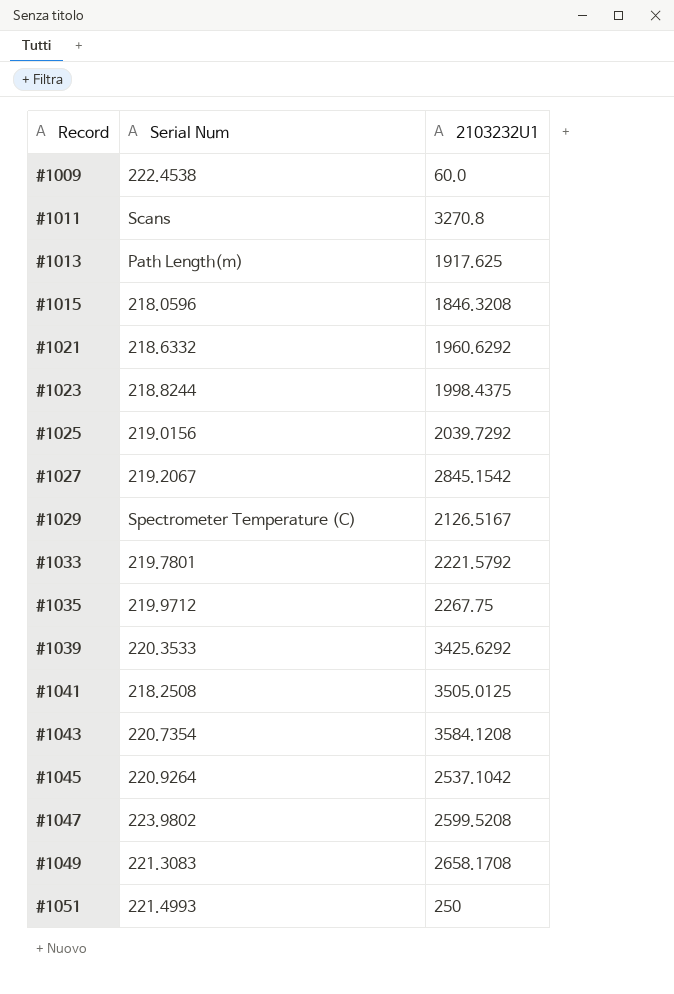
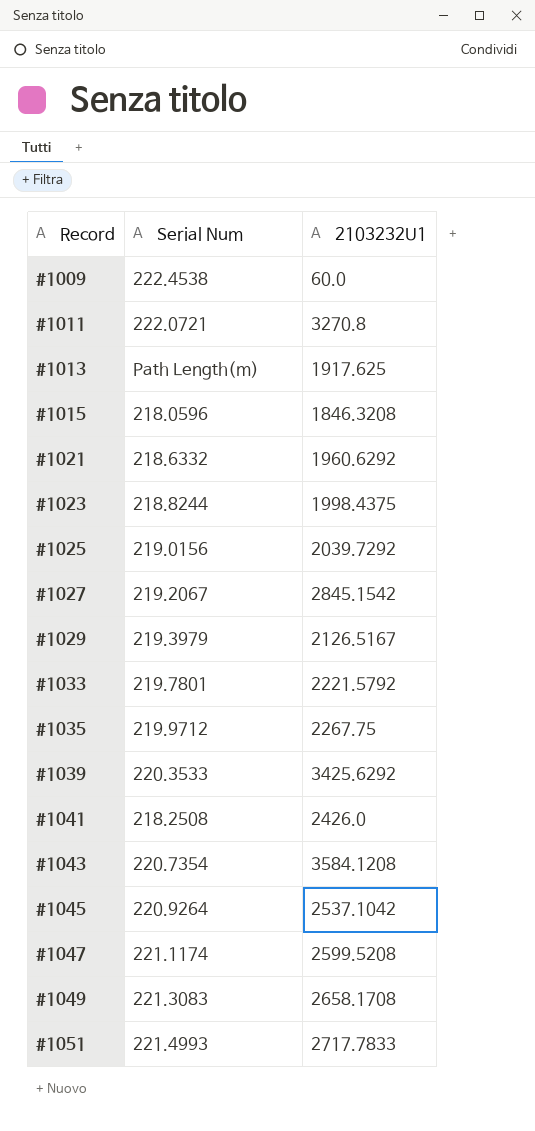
#1011 | Serial Num: Scans -> 222.0721
#1029 | Serial Num: Spectrometer Temperature (C) -> 219.3979
#1041 | 2103232U1: 3505.0125 -> 2426.0
#1047 | Serial Num: 223.9802 -> 221.1174
#1051 | 2103232U1: 250 -> 2717.7833

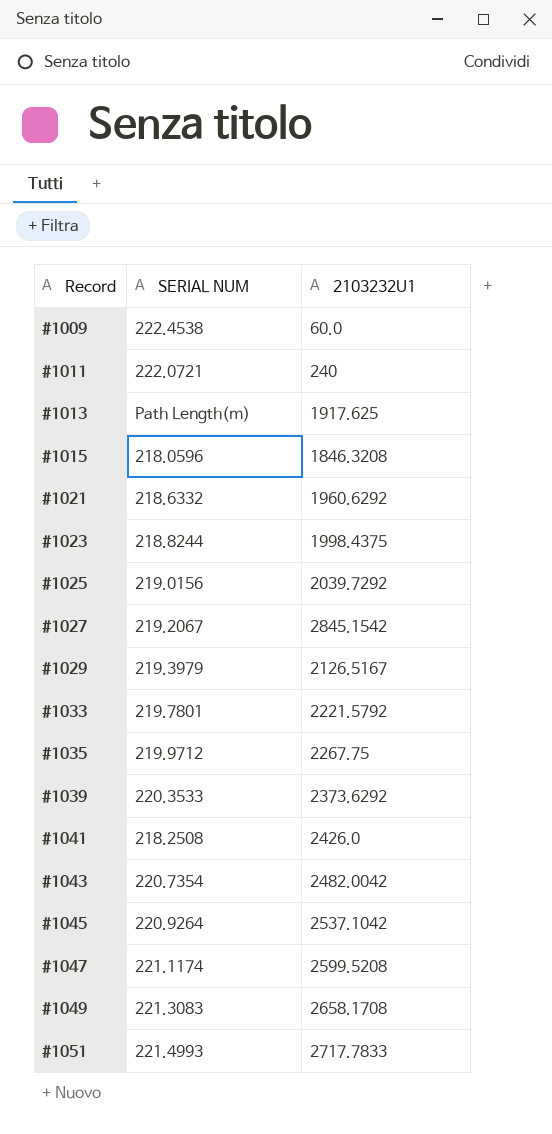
column name: Serial Num -> SERIAL NUM
#1011 | 2103232U1: 3270.8 -> 240
#1039 | 2103232U1: 3425.6292 -> 2373.6292
#1043 | 2103232U1: 3584.1208 -> 2482.0042

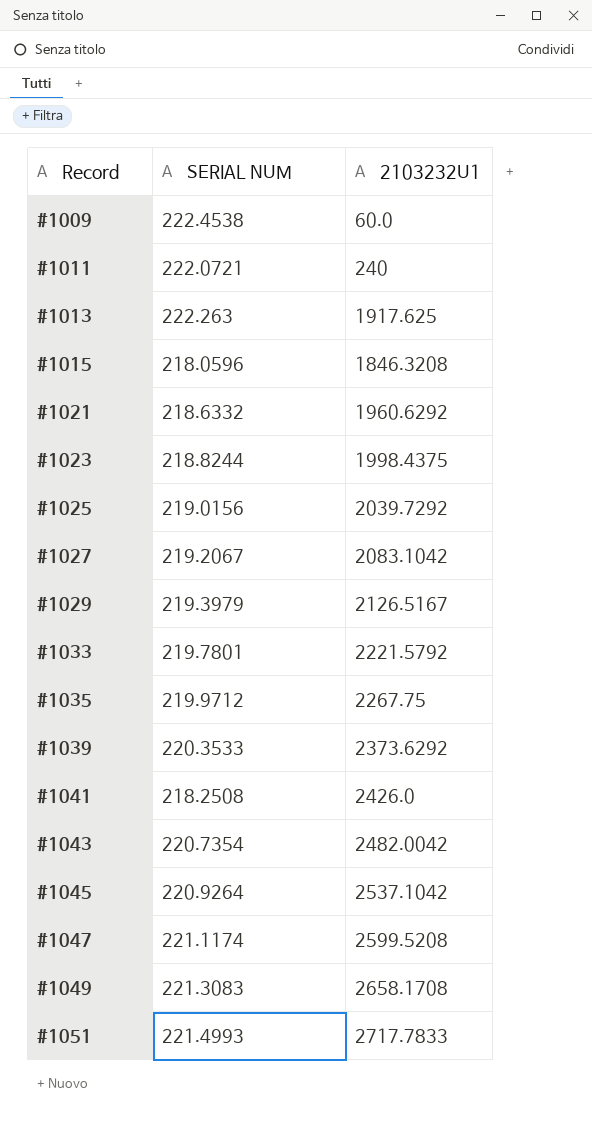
#1013 | SERIAL NUM: Path Length(m) -> 222.263
#1027 | 2103232U1: 2845.1542 -> 2083.1042

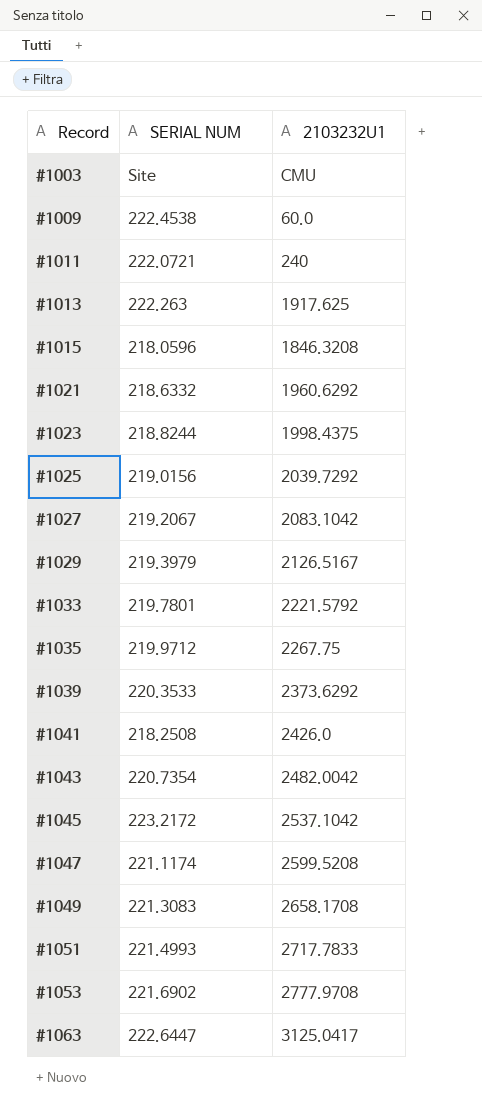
row #1003: none -> Site | CMU
#1045 | SERIAL NUM: 220.9264 -> 223.2172
row #1053: none -> 221.6902 | 2777.9708
row #1063: none -> 222.6447 | 3125.0417

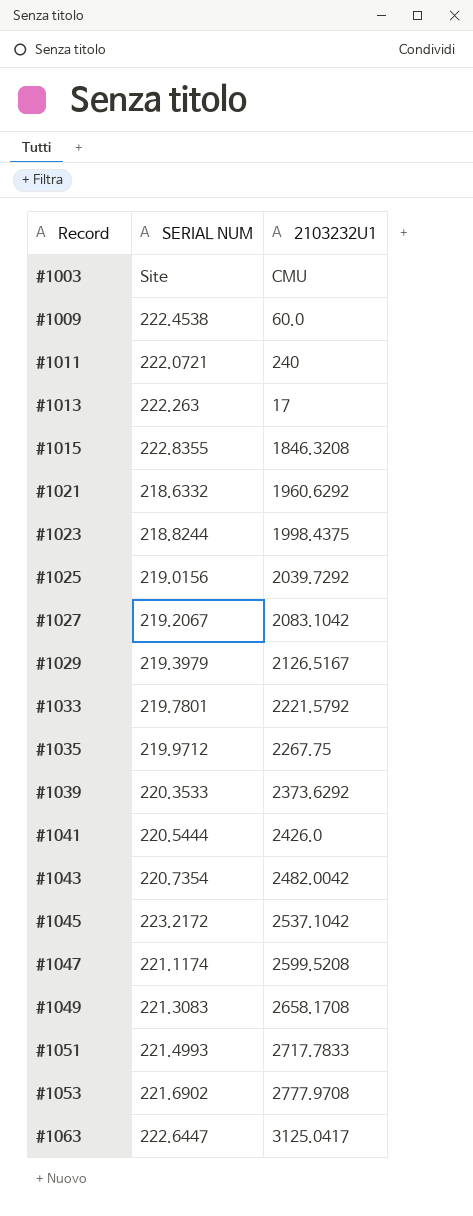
#1013 | 2103232U1: 1917.625 -> 17
#1015 | SERIAL NUM: 218.0596 -> 222.8355
#1041 | SERIAL NUM: 218.2508 -> 220.5444

